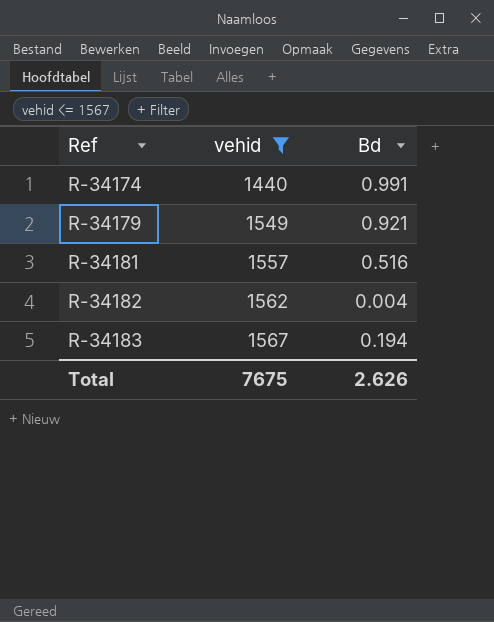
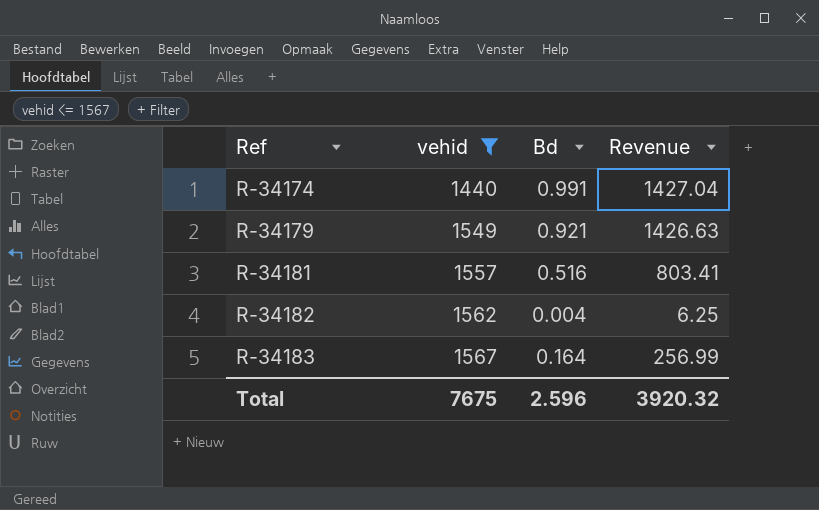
column Revenue | formula: none -> [vehid] * [Bd]
R-34183 | Bd: 0.194 -> 0.164
Total | Bd: 2.626 -> 2.596

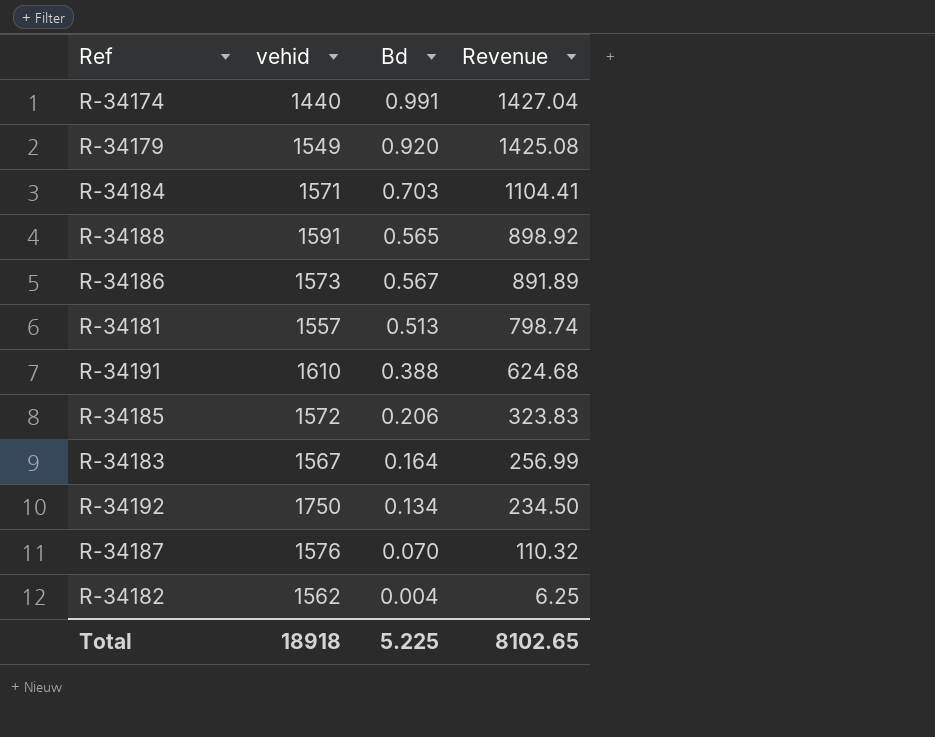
filter: vehid <= 1567 -> none
row order: Ref ascending -> Revenue descending
R-34179 | Bd: 0.921 -> 0.920
R-34179 | Revenue: 1426.63 -> 1425.08
R-34181 | Bd: 0.516 -> 0.513
R-34181 | Revenue: 803.41 -> 798.74
Total | vehid: 7675 -> 18918
Total | Bd: 2.596 -> 5.225
Total | Revenue: 3920.32 -> 8102.65

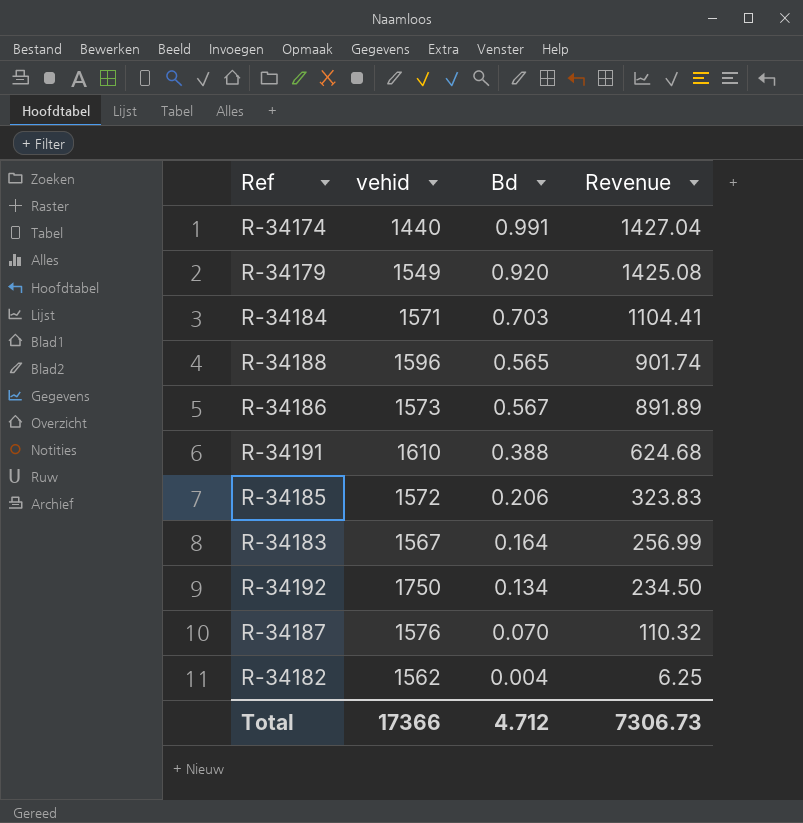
row R-34181: 1557 | 0.513 | 798.74 -> none
R-34188 | vehid: 1591 -> 1596
R-34188 | Revenue: 898.92 -> 901.74
Total | vehid: 18918 -> 17366
Total | Bd: 5.225 -> 4.712
Total | Revenue: 8102.65 -> 7306.73

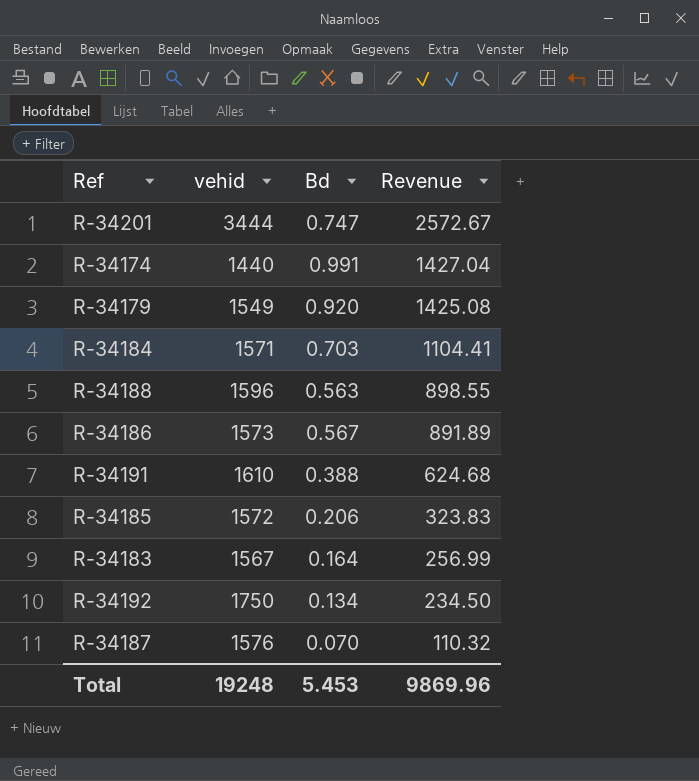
row R-34182: 1562 | 0.004 | 6.25 -> none
row R-34201: none -> 3444 | 0.747 | 2572.67
R-34188 | Bd: 0.565 -> 0.563
R-34188 | Revenue: 901.74 -> 898.55
Total | vehid: 17366 -> 19248
Total | Bd: 4.712 -> 5.453
Total | Revenue: 7306.73 -> 9869.96

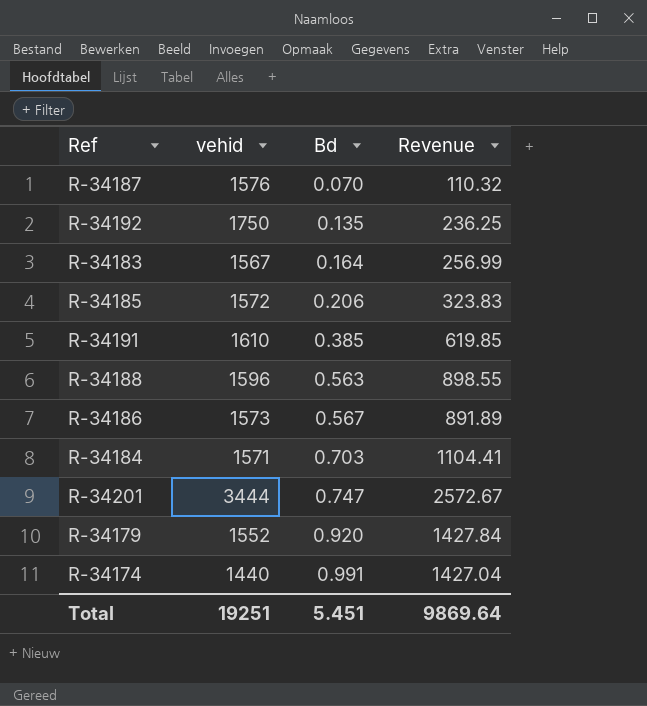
row order: Revenue descending -> Bd ascending
R-34192 | Bd: 0.134 -> 0.135
R-34192 | Revenue: 234.50 -> 236.25
R-34191 | Bd: 0.388 -> 0.385
R-34191 | Revenue: 624.68 -> 619.85
R-34179 | vehid: 1549 -> 1552
R-34179 | Revenue: 1425.08 -> 1427.84
Total | vehid: 19248 -> 19251
Total | Bd: 5.453 -> 5.451
Total | Revenue: 9869.96 -> 9869.64

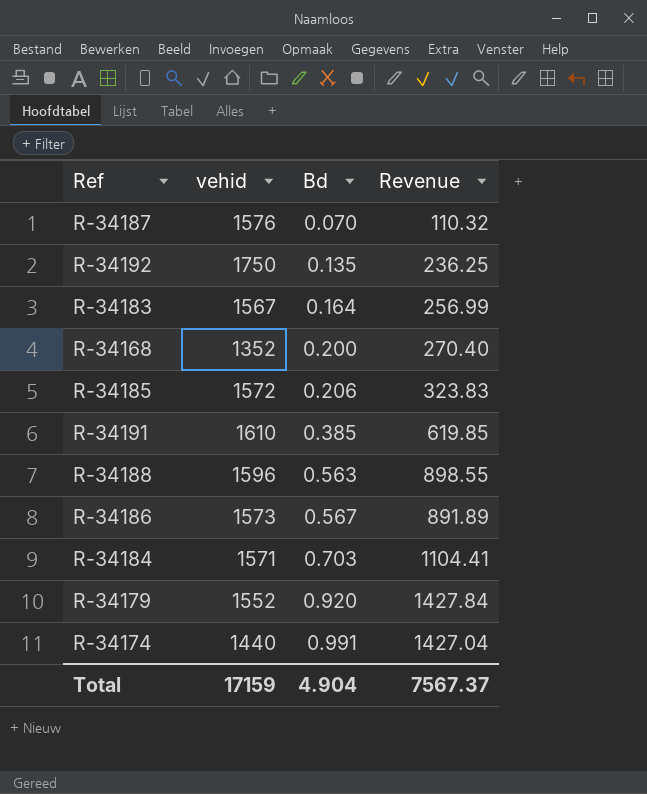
row R-34201: 3444 | 0.747 | 2572.67 -> none
row R-34168: none -> 1352 | 0.200 | 270.40
Total | vehid: 19251 -> 17159
Total | Bd: 5.451 -> 4.904
Total | Revenue: 9869.64 -> 7567.37

